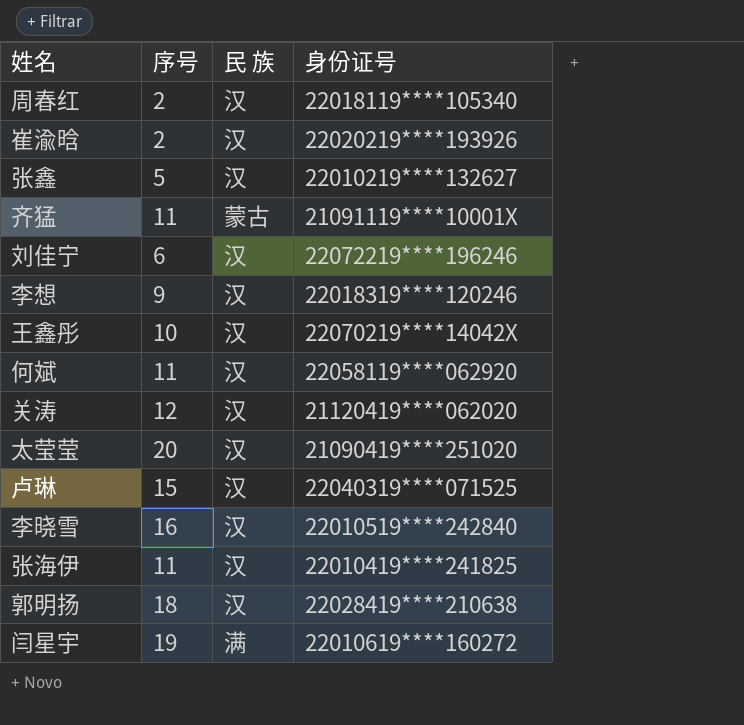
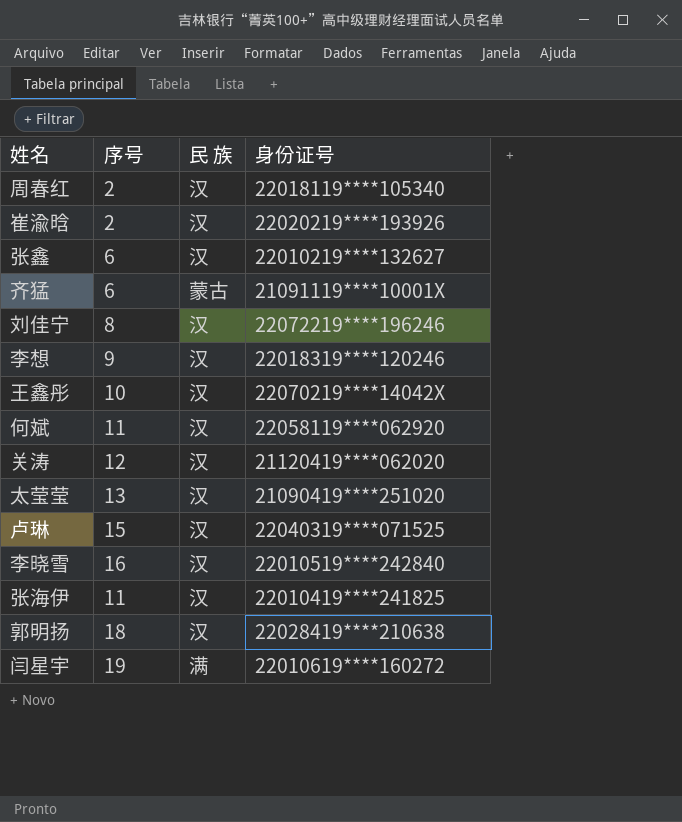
张鑫 | 序号: 5 -> 6
齐猛 | 序号: 11 -> 6
刘佳宁 | 序号: 6 -> 8
太莹莹 | 序号: 20 -> 13

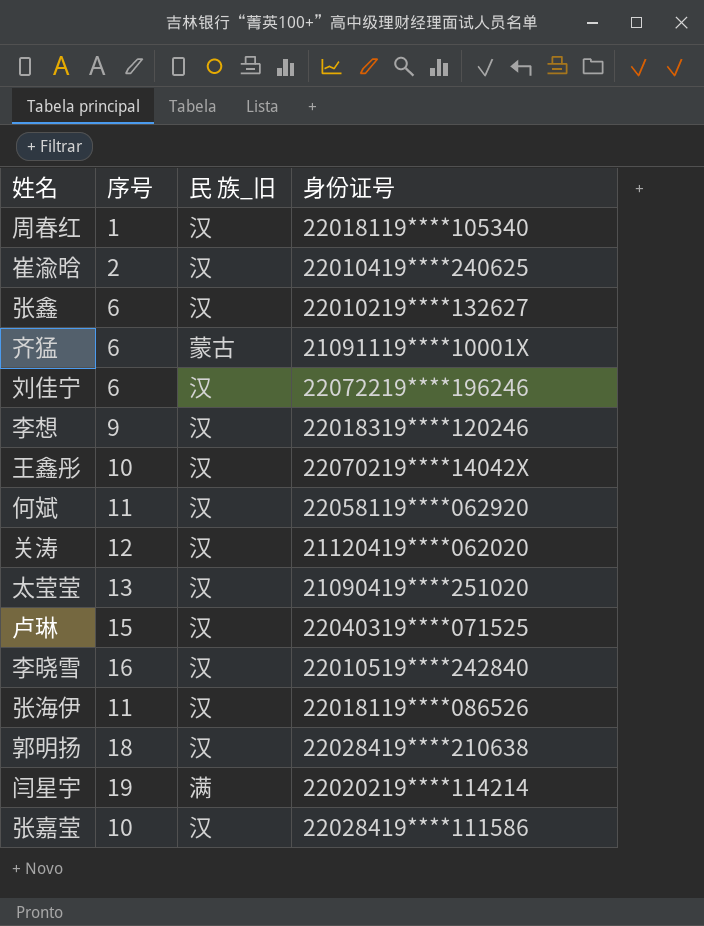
column name: 民 族 -> 民 族_旧
周春红 | 序号: 2 -> 1
崔渝晗 | 身份证号: 22020219****193926 -> 22010419****240625
刘佳宁 | 序号: 8 -> 6
张海伊 | 身份证号: 22010419****241825 -> 22018119****086526
闫星宇 | 身份证号: 22010619****160272 -> 22020219****114214
row 张嘉莹: none -> 10 | 汉 | 22028419****111586

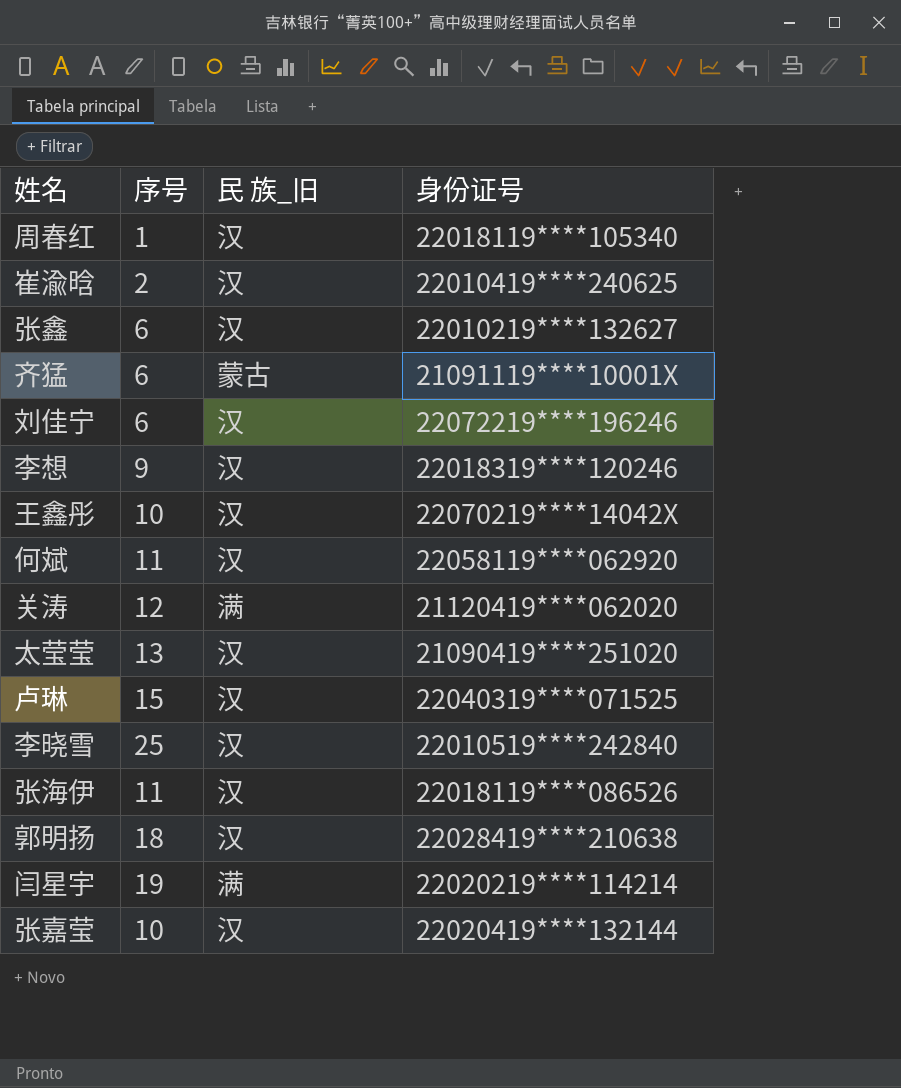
关涛 | 民 族_旧: 汉 -> 满
李晓雪 | 序号: 16 -> 25
张嘉莹 | 身份证号: 22028419****111586 -> 22020419****132144

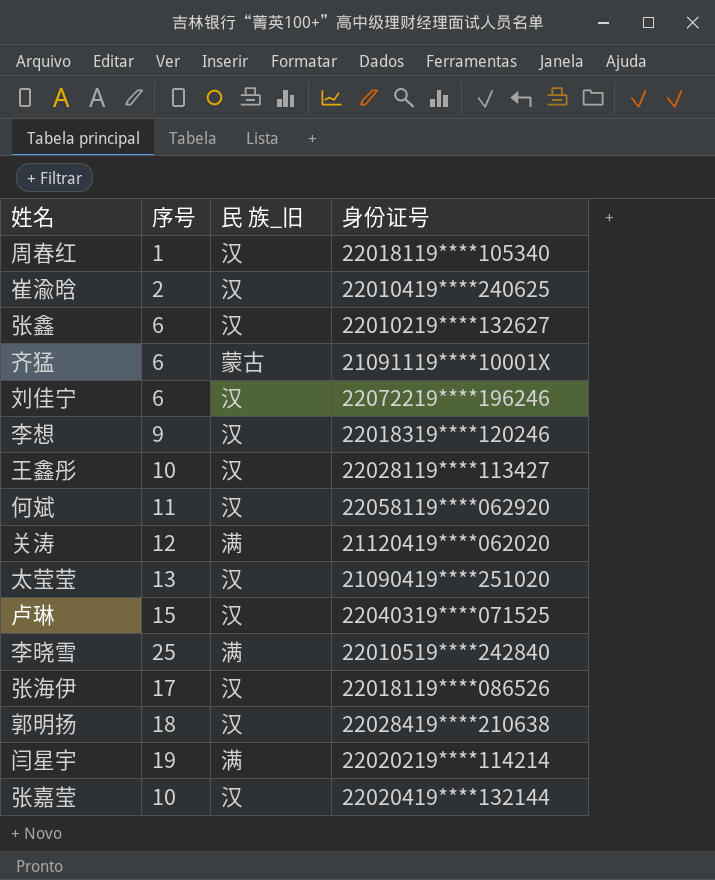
王鑫彤 | 身份证号: 22070219****14042X -> 22028119****113427
李晓雪 | 民 族_旧: 汉 -> 满
张海伊 | 序号: 11 -> 17

